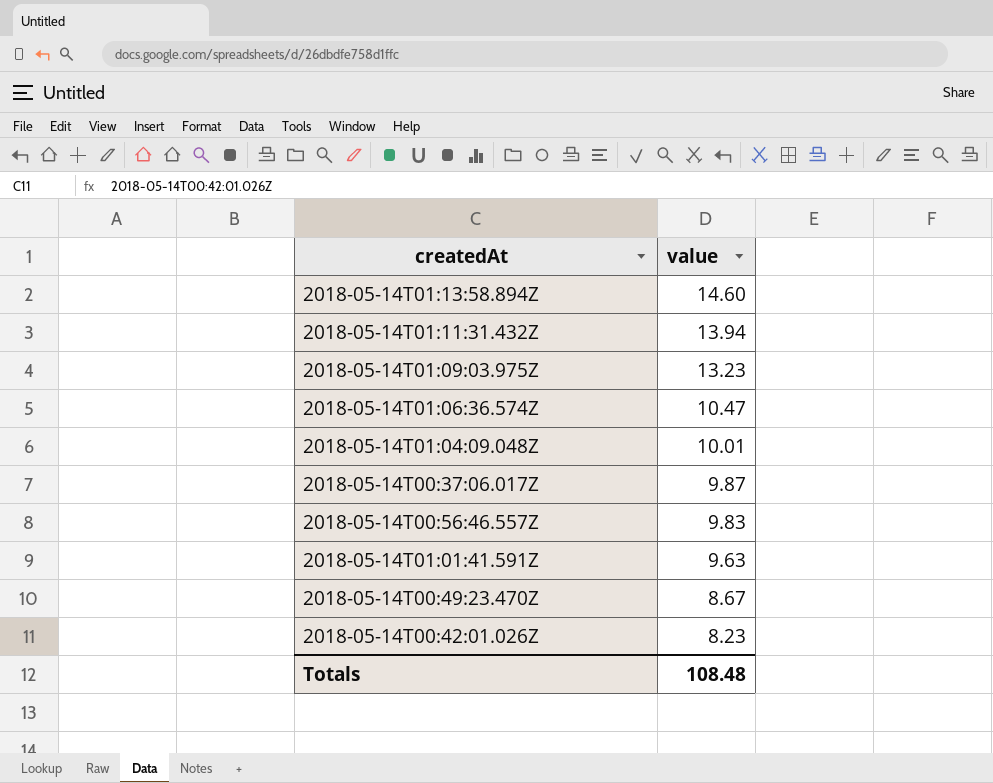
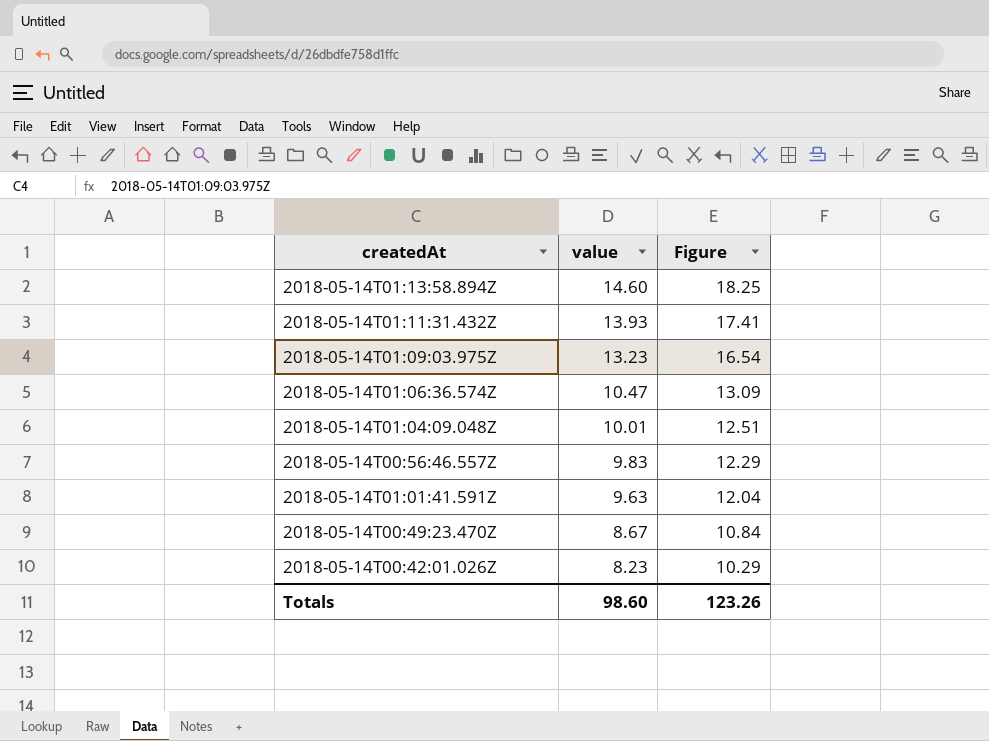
column Figure | formula: none -> [value] * 1.25
row 2018-05-14T00:37:06.017Z: 9.87 -> none
2018-05-14T01:11:31.432Z | value: 13.94 -> 13.93
Totals | value: 108.48 -> 98.60

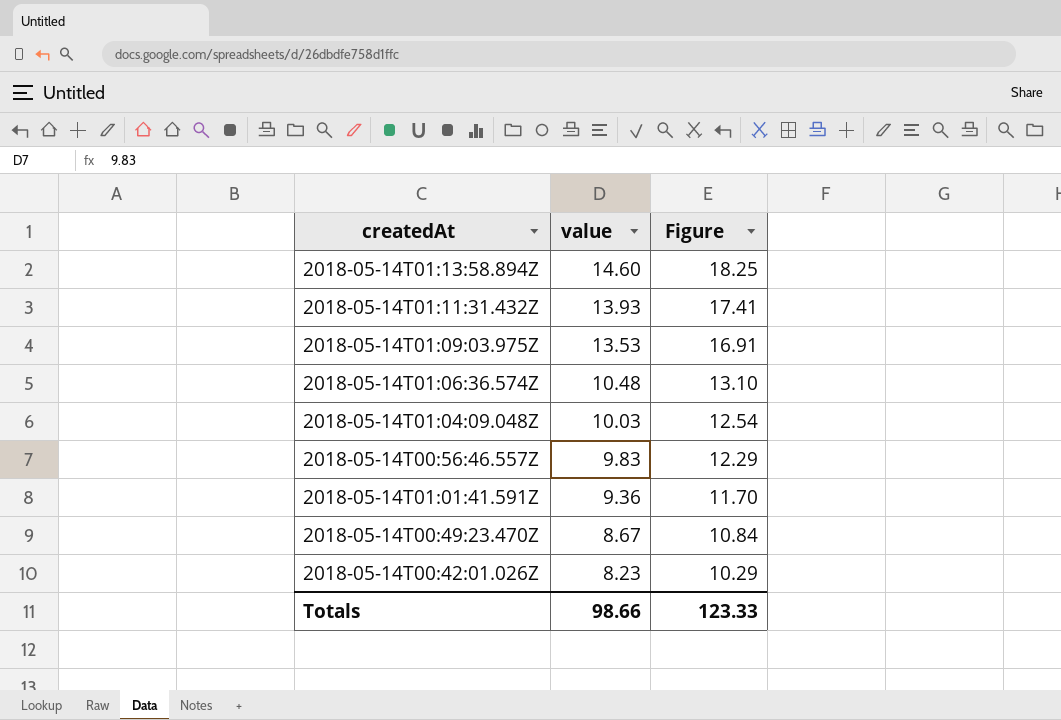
2018-05-14T01:09:03.975Z | value: 13.23 -> 13.53
2018-05-14T01:09:03.975Z | Figure: 16.54 -> 16.91
2018-05-14T01:06:36.574Z | value: 10.47 -> 10.48
2018-05-14T01:06:36.574Z | Figure: 13.09 -> 13.10
2018-05-14T01:04:09.048Z | value: 10.01 -> 10.03
2018-05-14T01:04:09.048Z | Figure: 12.51 -> 12.54
2018-05-14T01:01:41.591Z | value: 9.63 -> 9.36
2018-05-14T01:01:41.591Z | Figure: 12.04 -> 11.70
Totals | value: 98.60 -> 98.66
Totals | Figure: 123.26 -> 123.33

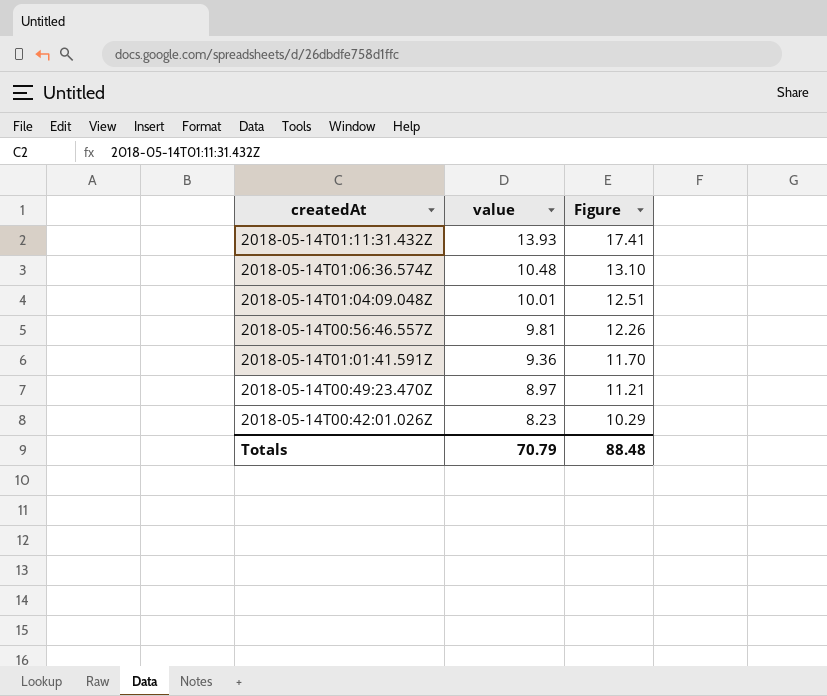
row 2018-05-14T01:13:58.894Z: 14.60 | 18.25 -> none
row 2018-05-14T01:09:03.975Z: 13.53 | 16.91 -> none
2018-05-14T01:04:09.048Z | value: 10.03 -> 10.01
2018-05-14T01:04:09.048Z | Figure: 12.54 -> 12.51
2018-05-14T00:56:46.557Z | value: 9.83 -> 9.81
2018-05-14T00:56:46.557Z | Figure: 12.29 -> 12.26
2018-05-14T00:49:23.470Z | value: 8.67 -> 8.97
2018-05-14T00:49:23.470Z | Figure: 10.84 -> 11.21
Totals | value: 98.66 -> 70.79
Totals | Figure: 123.33 -> 88.48

